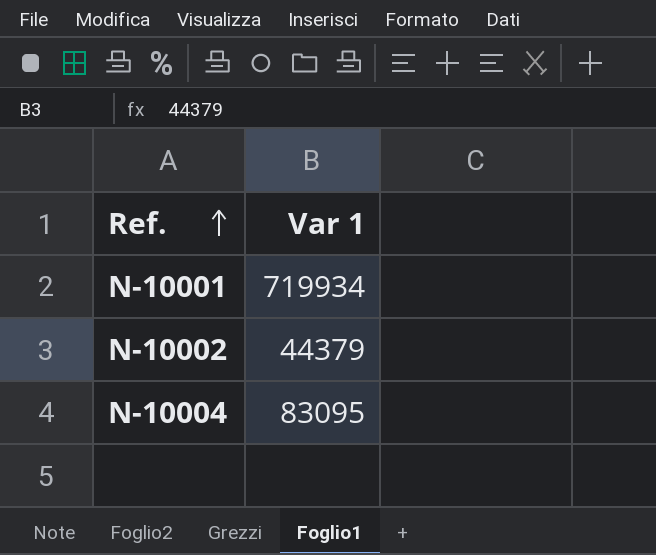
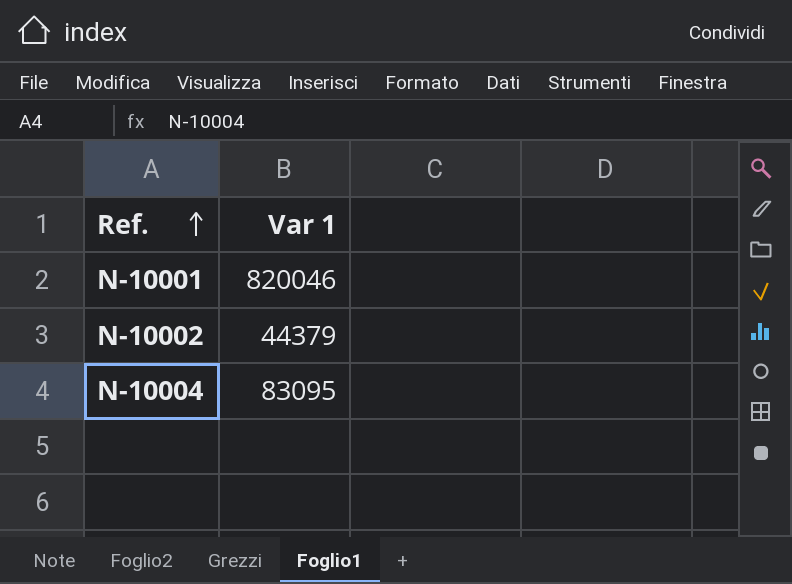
N-10001 | Var 1: 719934 -> 820046

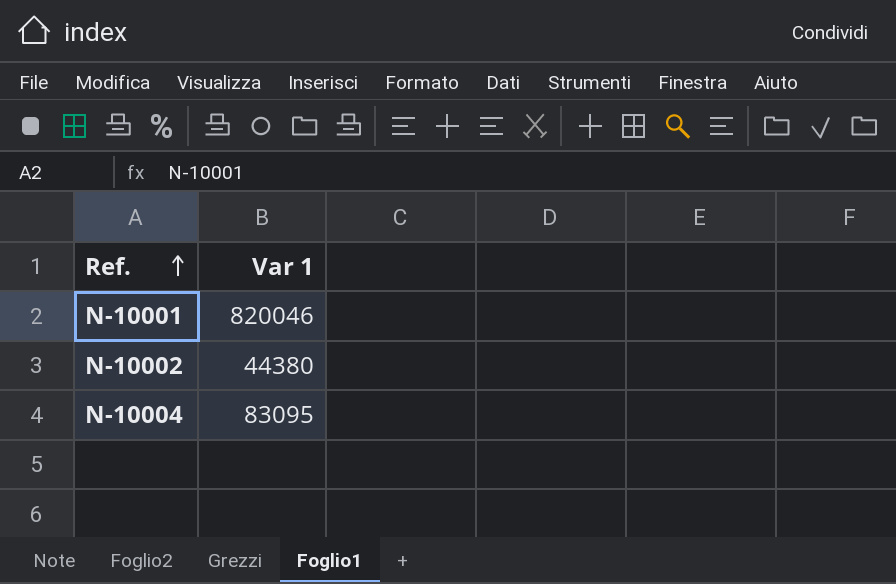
N-10002 | Var 1: 44379 -> 44380

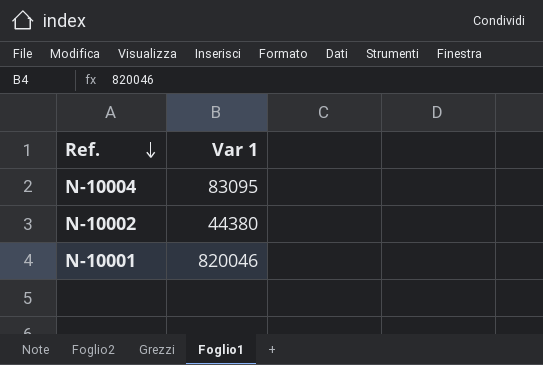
row order: Ref. ascending -> Ref. descending

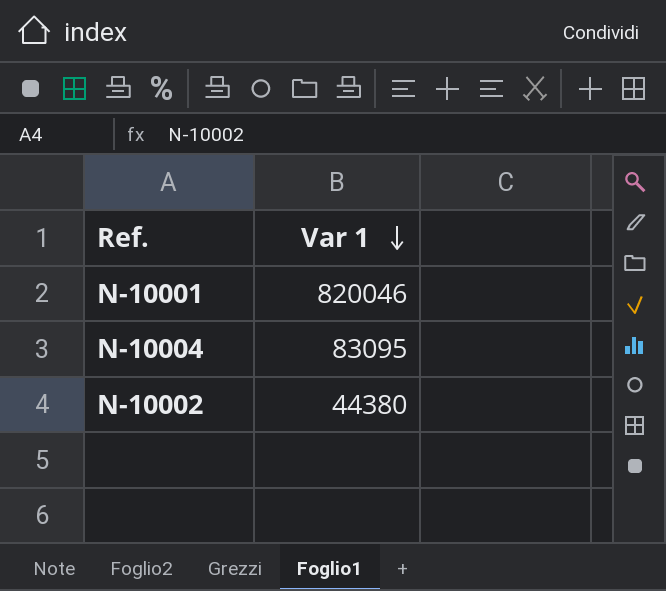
row order: Ref. descending -> Var 1 descending

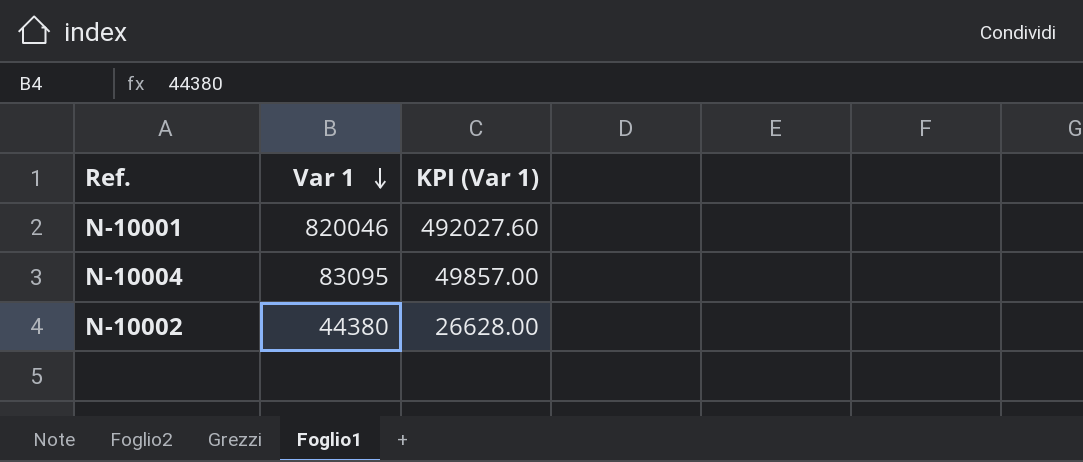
column KPI (Var 1) | formula: none -> [Var 1] * 0.6

